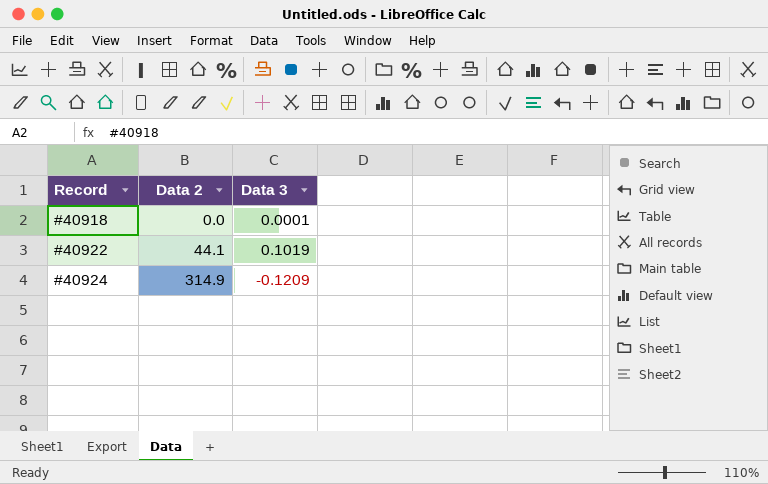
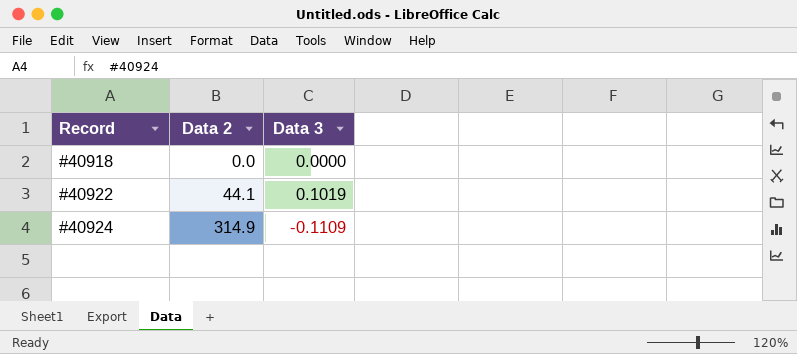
#40918 | Data 3: 0.0001 -> 0.0000
#40924 | Data 3: -0.1209 -> -0.1109

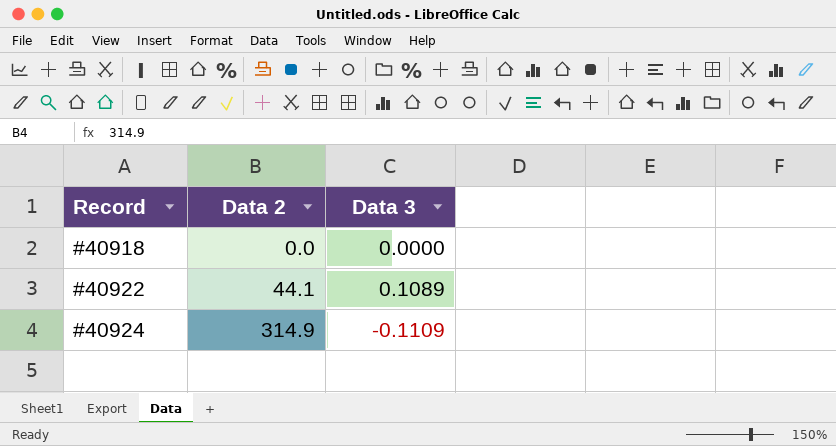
#40922 | Data 3: 0.1019 -> 0.1089

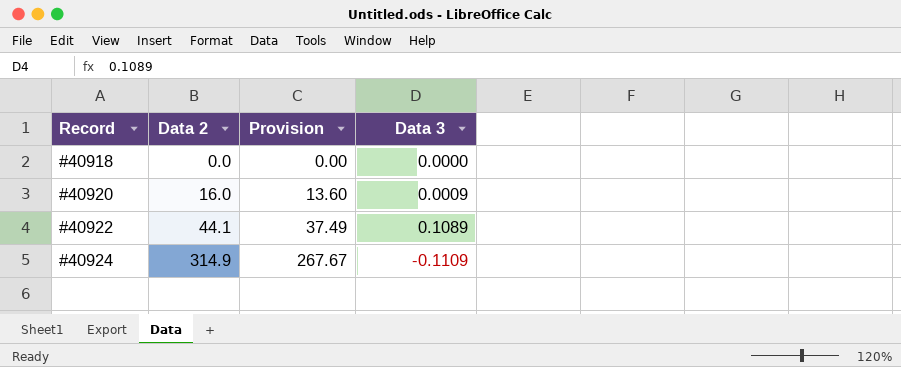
column Provision | formula: none -> [Data 2] * 0.85
row #40920: none -> 16.0 | 13.60 | 0.0009

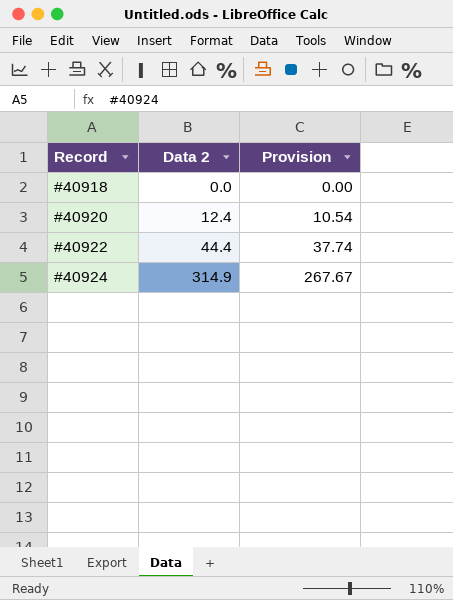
column Data 3 | position: 4 -> none
#40920 | Data 2: 16.0 -> 12.4
#40920 | Provision: 13.60 -> 10.54
#40922 | Data 2: 44.1 -> 44.4
#40922 | Provision: 37.49 -> 37.74

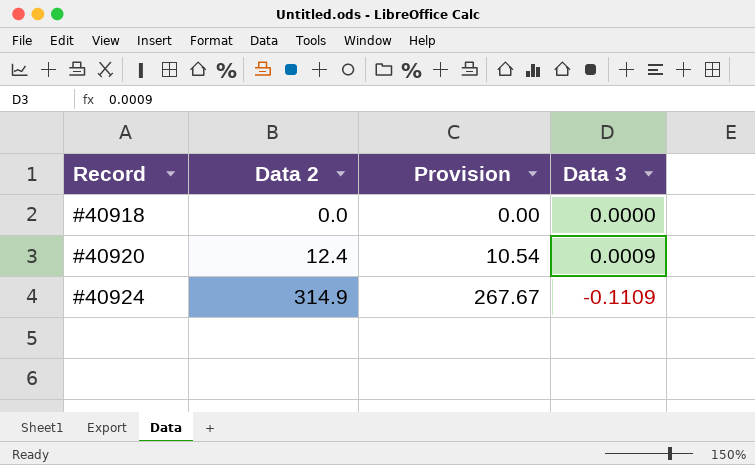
column Data 3 | position: none -> 4
row #40922: 44.4 | 37.74 -> none

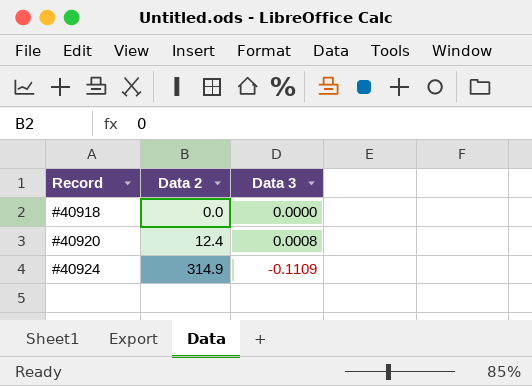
column Provision | formula: [Data 2] * 0.85 -> none
#40920 | Data 3: 0.0009 -> 0.0008

